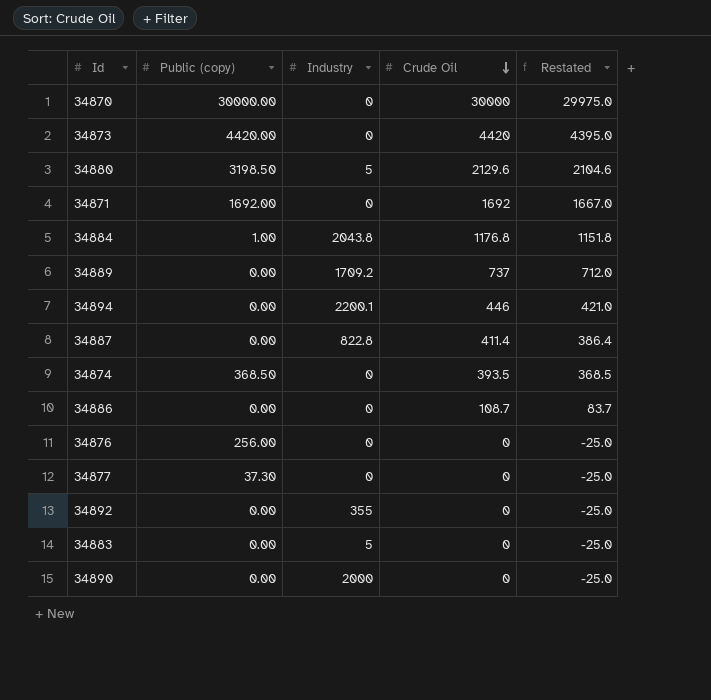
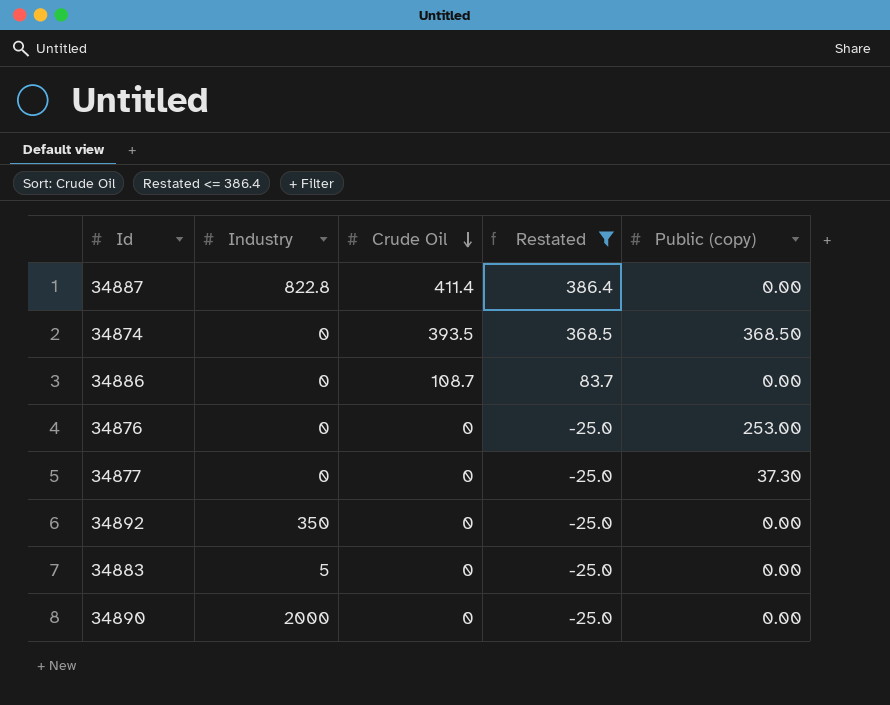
filter: none -> Restated <= 386.4
column Public (copy) | position: 2 -> 5
34876 | Public (copy): 256.00 -> 253.00
34892 | Industry: 355 -> 350

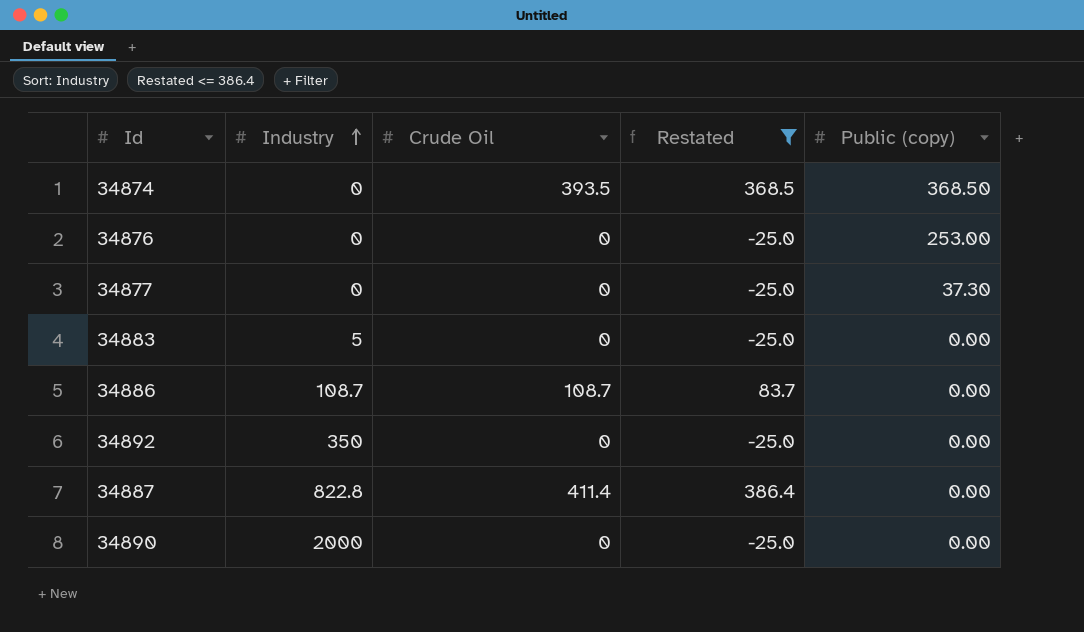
row order: Crude Oil descending -> Industry ascending
34886 | Industry: 0 -> 108.7

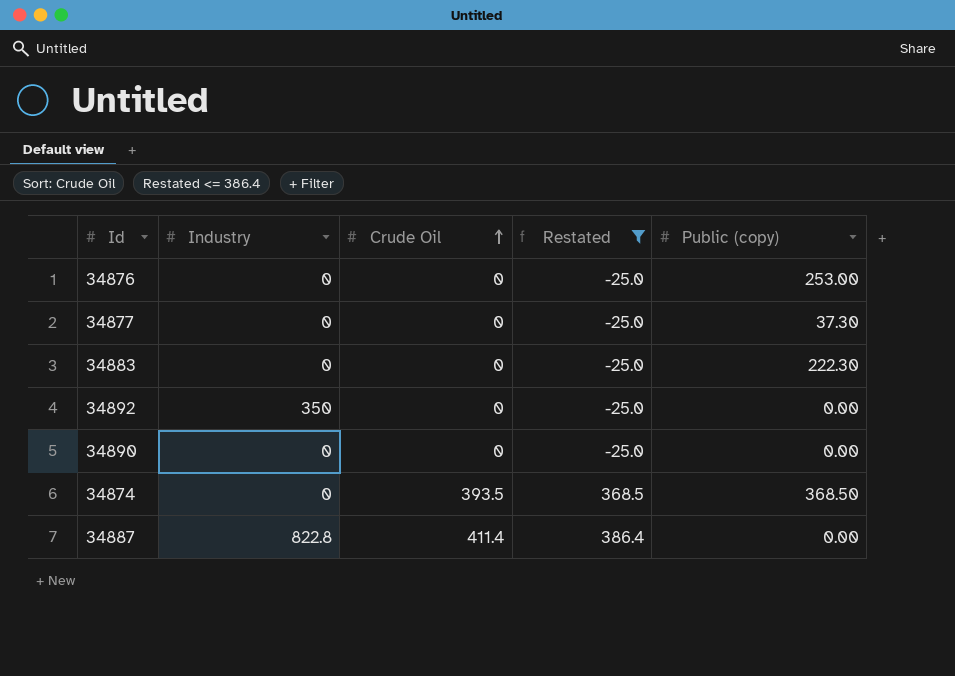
row order: Industry ascending -> Crude Oil ascending
row 34886: 108.7 | 108.7 | 83.7 | 0.00 -> none
34883 | Industry: 5 -> 0
34883 | Public (copy): 0.00 -> 222.30
34890 | Industry: 2000 -> 0

